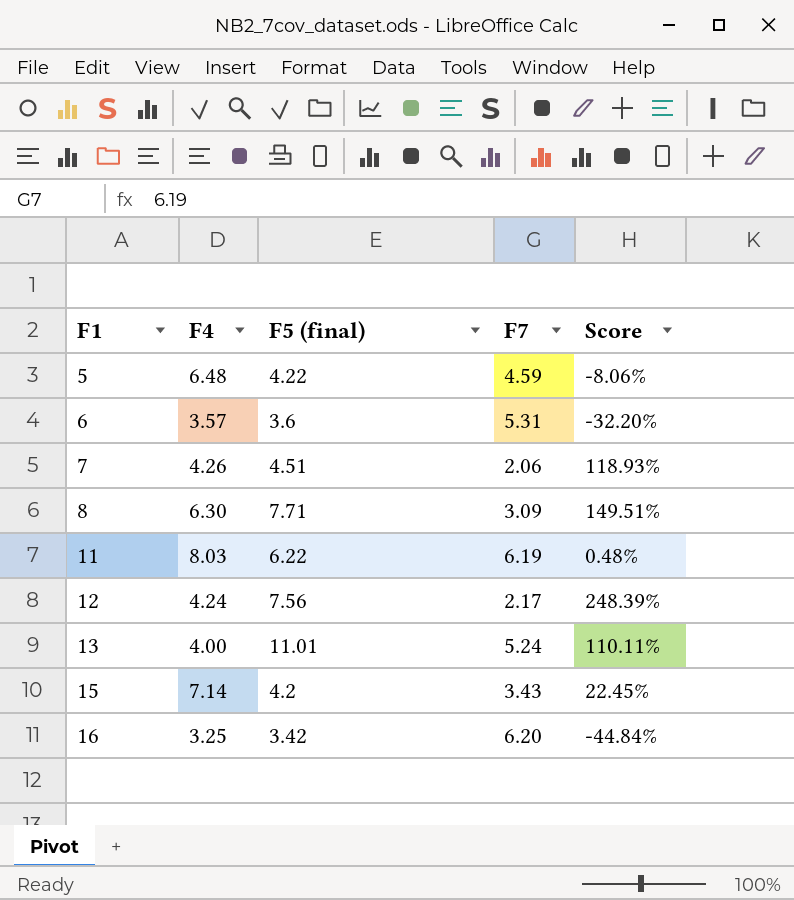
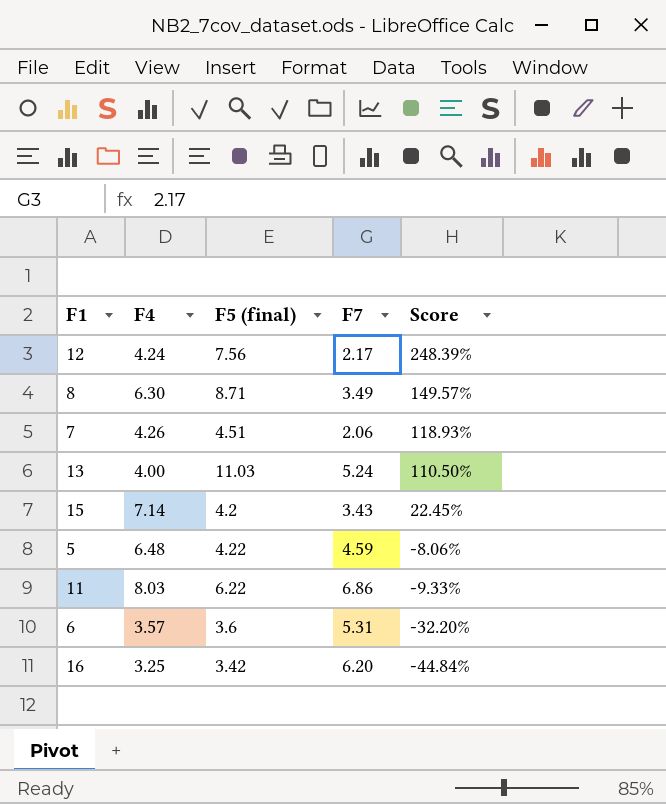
row order: F1 ascending -> Score descending
8 | F5 (final): 7.71 -> 8.71
8 | F7: 3.09 -> 3.49
8 | Score: 149.51% -> 149.57%
13 | F5 (final): 11.01 -> 11.03
13 | Score: 110.11% -> 110.50%
11 | F7: 6.19 -> 6.86
11 | Score: 0.48% -> -9.33%

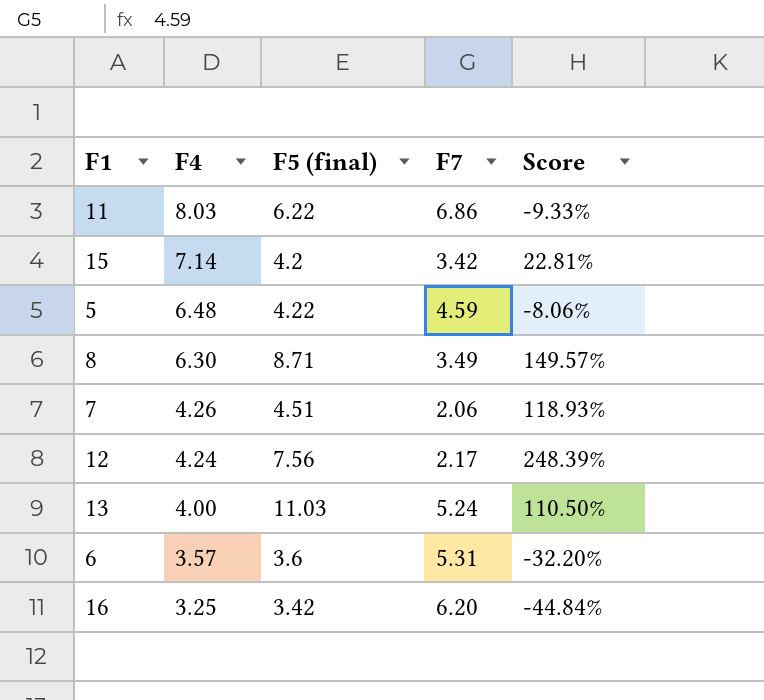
row order: Score descending -> F4 descending
15 | F7: 3.43 -> 3.42
15 | Score: 22.45% -> 22.81%

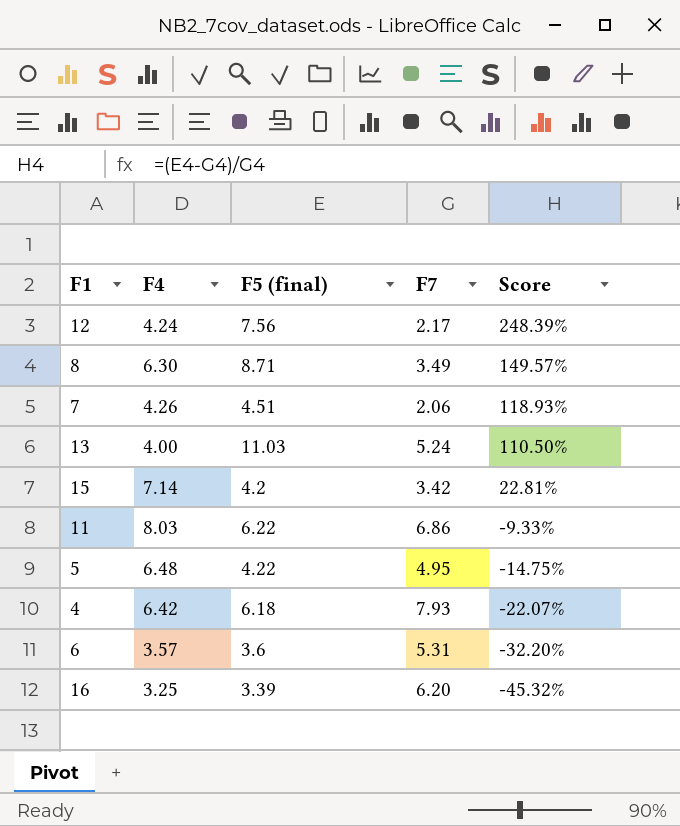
row order: F4 descending -> Score descending
5 | F7: 4.59 -> 4.95
5 | Score: -8.06% -> -14.75%
row 4: none -> 6.42 | 6.18 | 7.93 | -22.07%
16 | F5 (final): 3.42 -> 3.39
16 | Score: -44.84% -> -45.32%

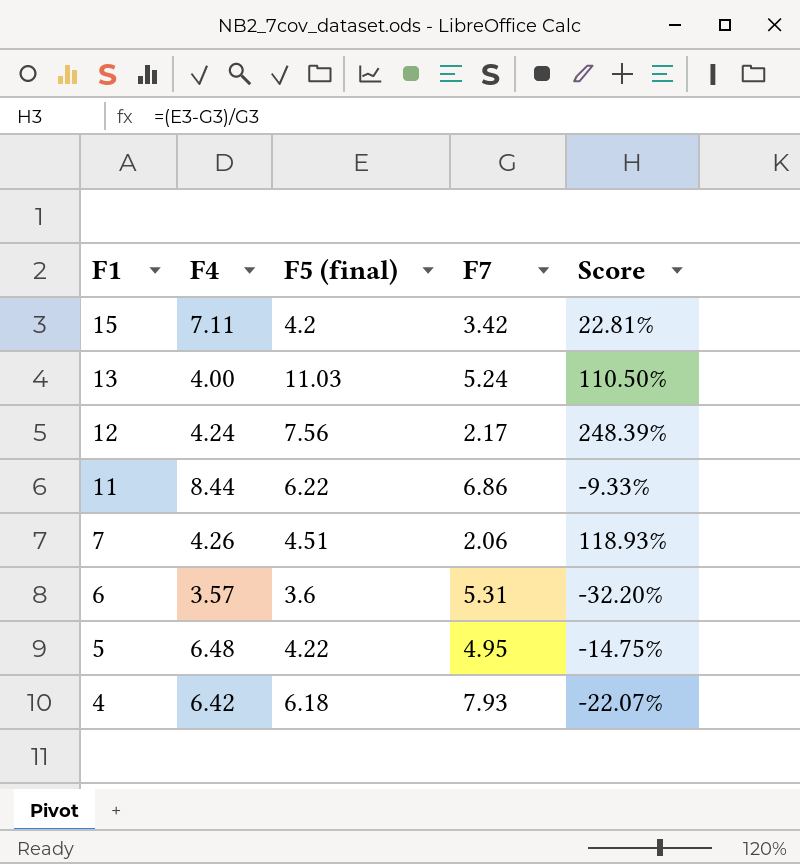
row order: Score descending -> F1 descending
row 8: 6.30 | 8.71 | 3.49 | 149.57% -> none
row 16: 3.25 | 3.39 | 6.20 | -45.32% -> none
15 | F4: 7.14 -> 7.11
11 | F4: 8.03 -> 8.44

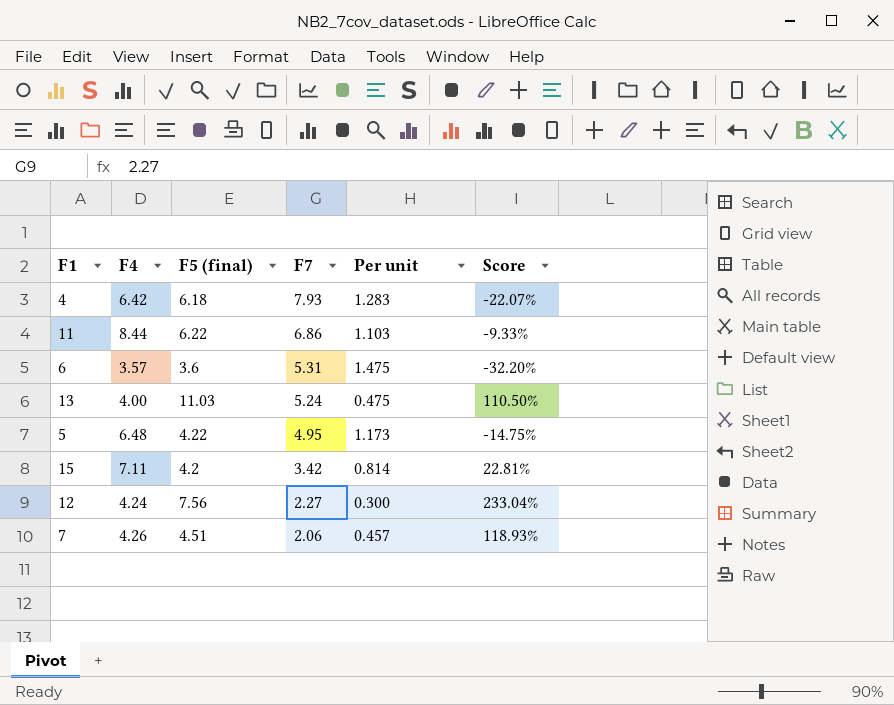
row order: F1 descending -> F7 descending
column Per unit | formula: none -> [F7] / [F5 (final)]
12 | F7: 2.17 -> 2.27
12 | Score: 248.39% -> 233.04%

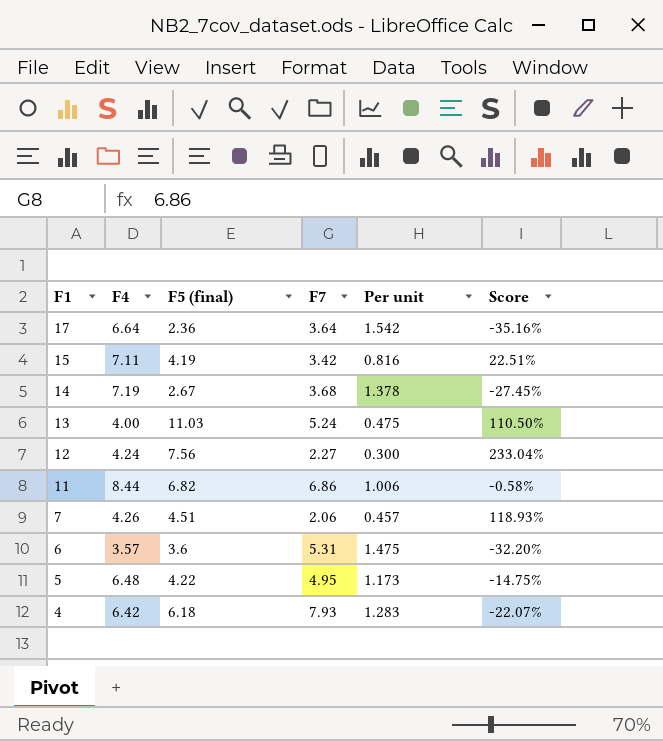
row order: F7 descending -> F1 descending
row 17: none -> 6.64 | 2.36 | 3.64 | 1.542 | -35.16%
15 | F5 (final): 4.2 -> 4.19
15 | Per unit: 0.814 -> 0.816
15 | Score: 22.81% -> 22.51%
row 14: none -> 7.19 | 2.67 | 3.68 | 1.378 | -27.45%
11 | F5 (final): 6.22 -> 6.82
11 | Per unit: 1.103 -> 1.006
11 | Score: -9.33% -> -0.58%

